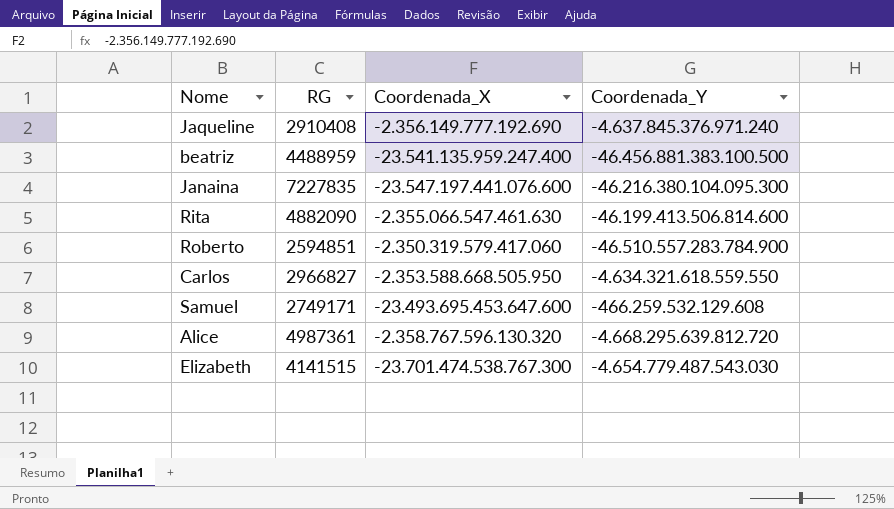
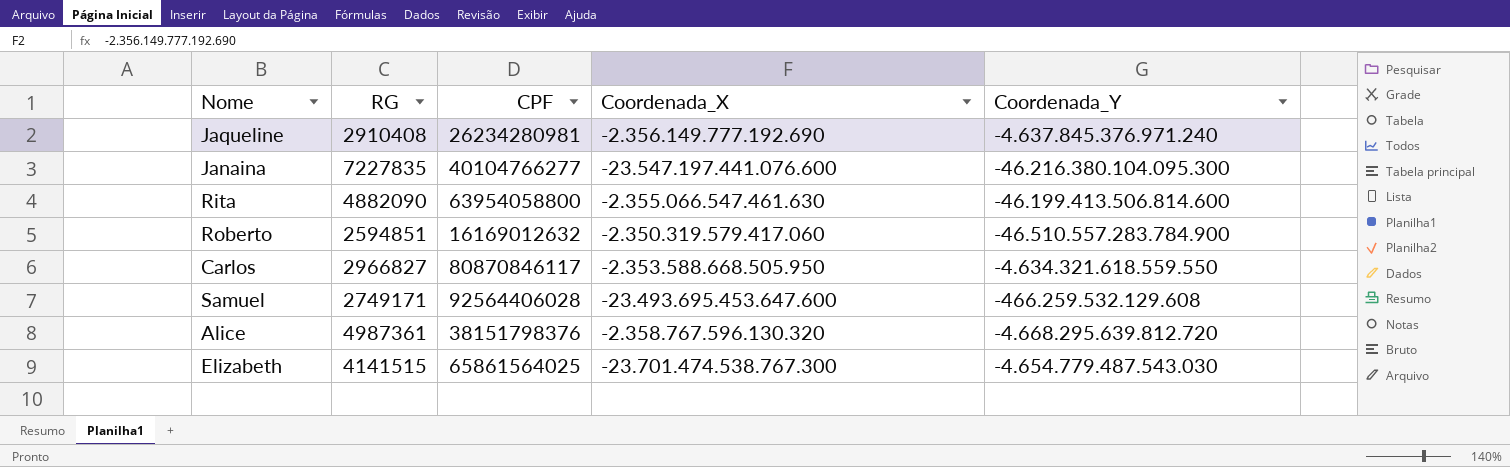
column CPF | position: none -> 3
row beatriz: 4488959 | -23.541.135.959.247.400 | -46.456.881.383.100.500 -> none

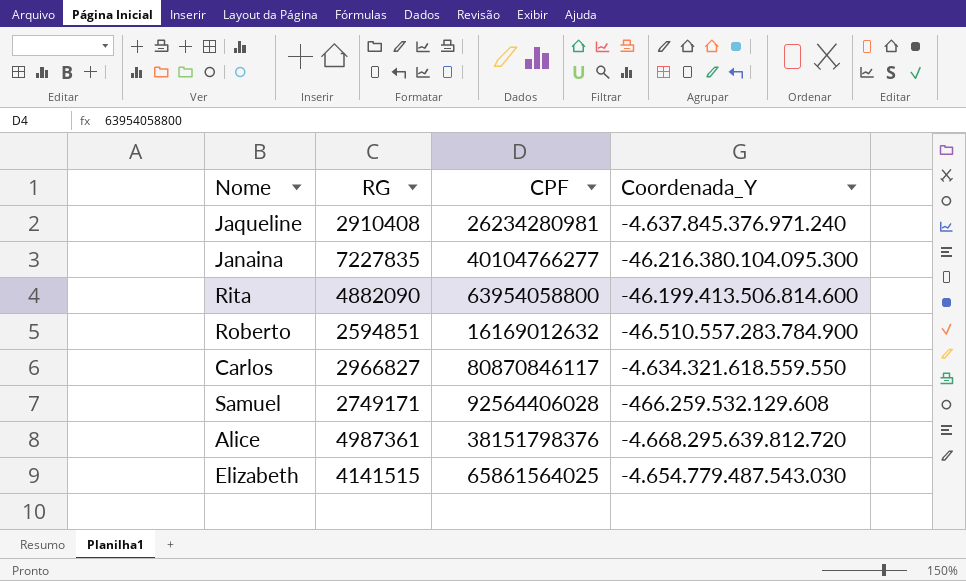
column Coordenada_X | position: 4 -> none

